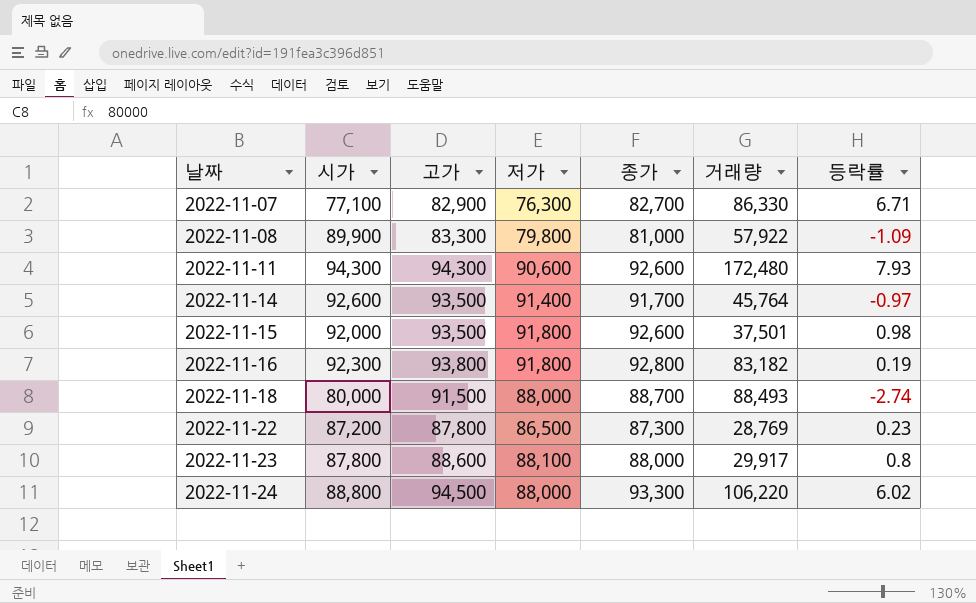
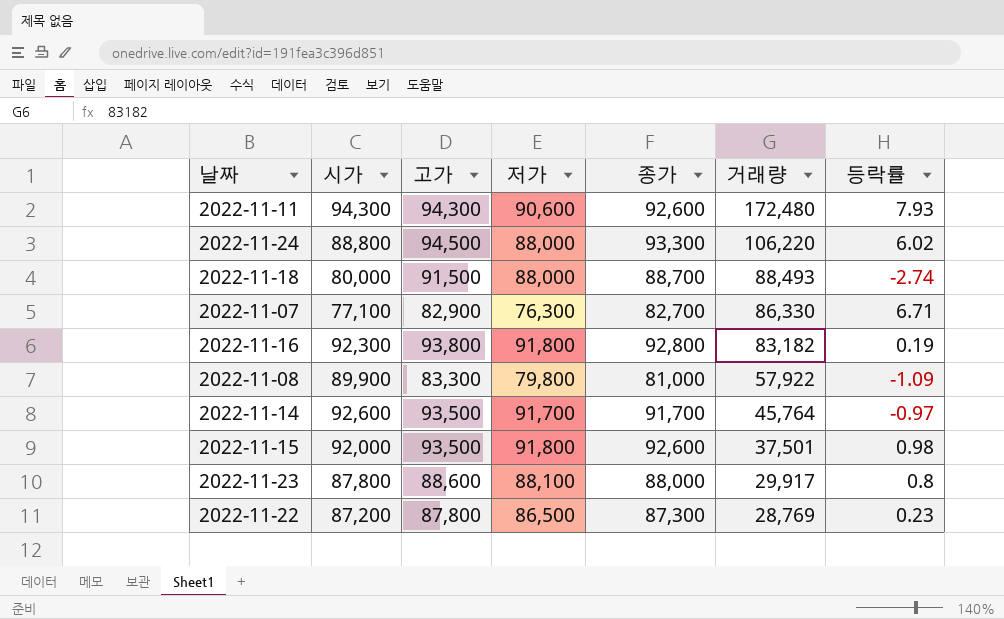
row order: 날짜 ascending -> 거래량 descending
2022-11-14 | 저가: 91,400 -> 91,700

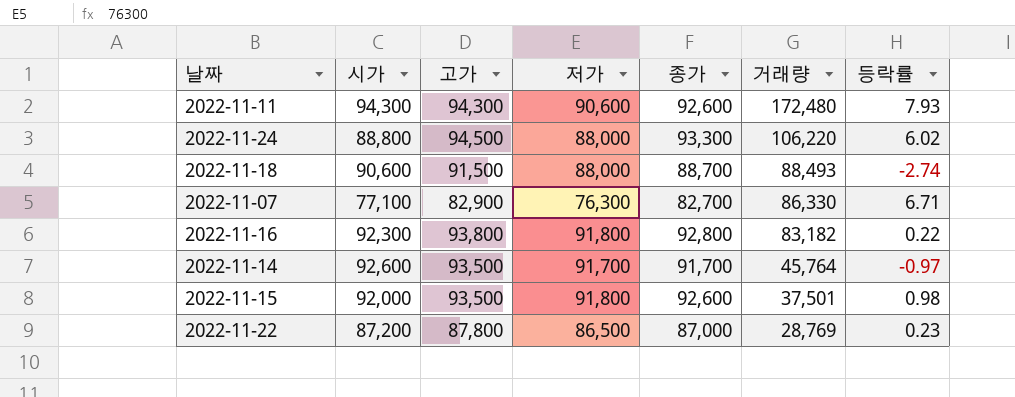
row 2022-11-08: 89,900 | 83,300 | 79,800 | 81,000 | 57,922 | -1.09 -> none
row 2022-11-23: 87,800 | 88,600 | 88,100 | 88,000 | 29,917 | 0.8 -> none
2022-11-18 | 시가: 80,000 -> 90,600
2022-11-16 | 등락률: 0.19 -> 0.22
2022-11-22 | 종가: 87,300 -> 87,000

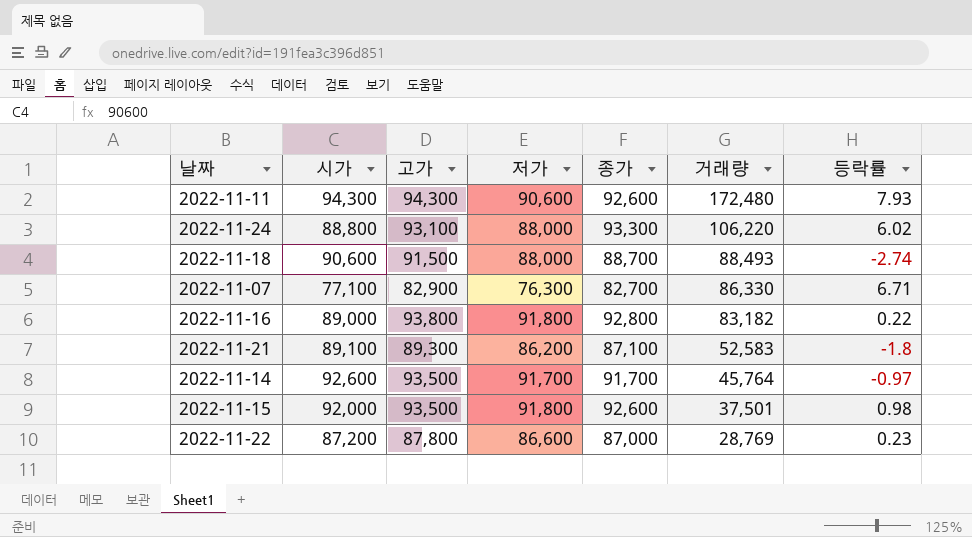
2022-11-24 | 고가: 94,500 -> 93,100
2022-11-16 | 시가: 92,300 -> 89,000
row 2022-11-21: none -> 89,100 | 89,300 | 86,200 | 87,100 | 52,583 | -1.8
2022-11-22 | 저가: 86,500 -> 86,600

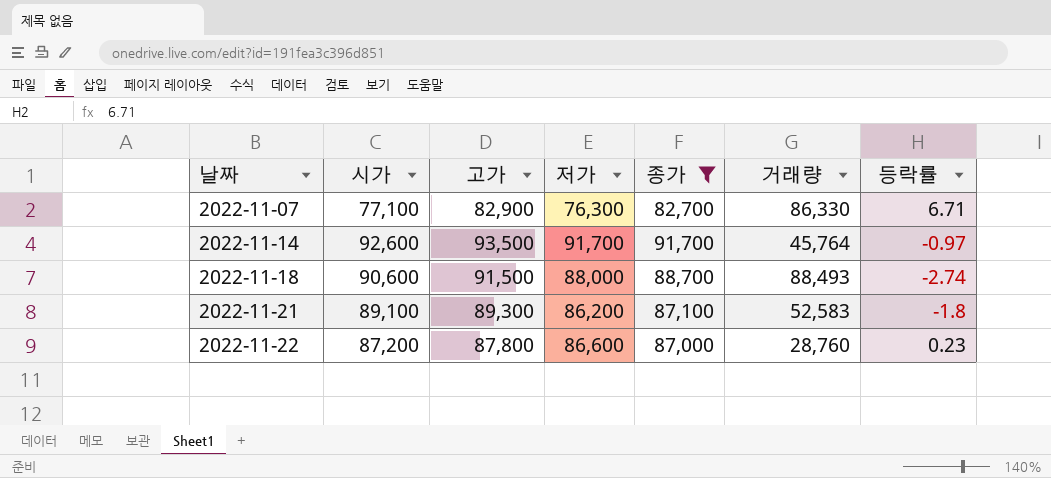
filter: none -> 종가 <= 91,700
row order: 거래량 descending -> 날짜 ascending
2022-11-22 | 거래량: 28,769 -> 28,760

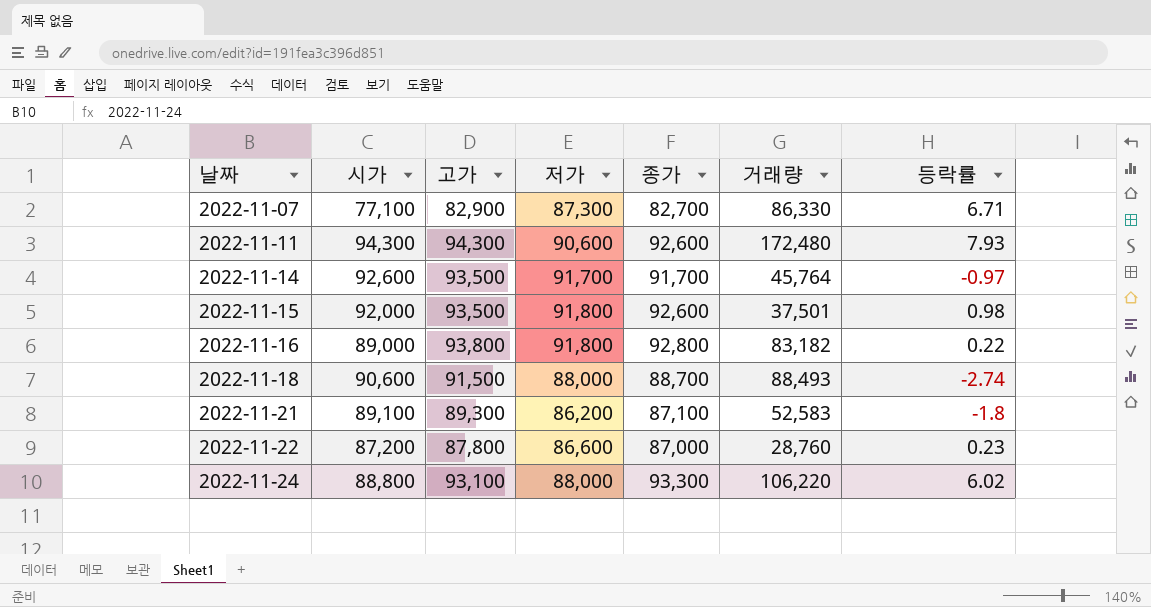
filter: 종가 <= 91,700 -> none
2022-11-07 | 저가: 76,300 -> 87,300

